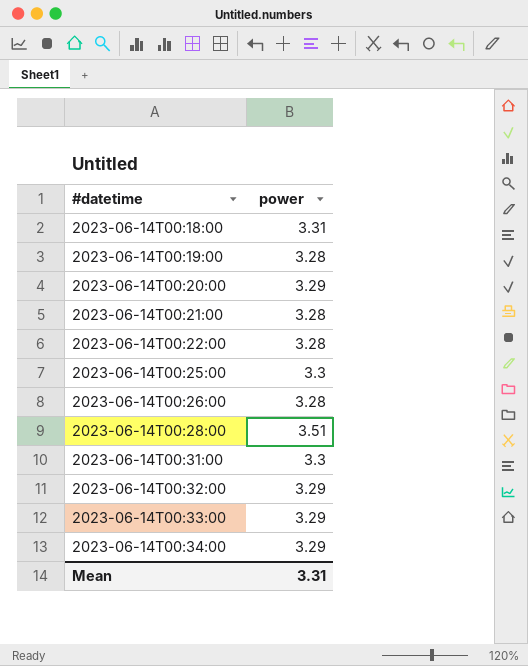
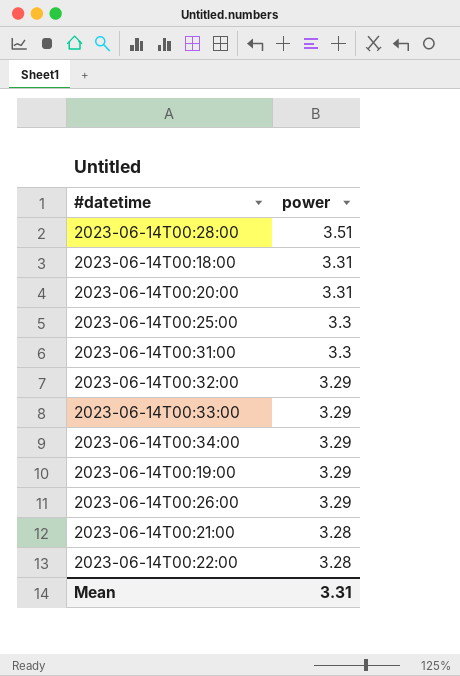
row order: #datetime ascending -> power descending
2023-06-14T00:20:00 | power: 3.29 -> 3.31
2023-06-14T00:19:00 | power: 3.28 -> 3.29
2023-06-14T00:26:00 | power: 3.28 -> 3.29

